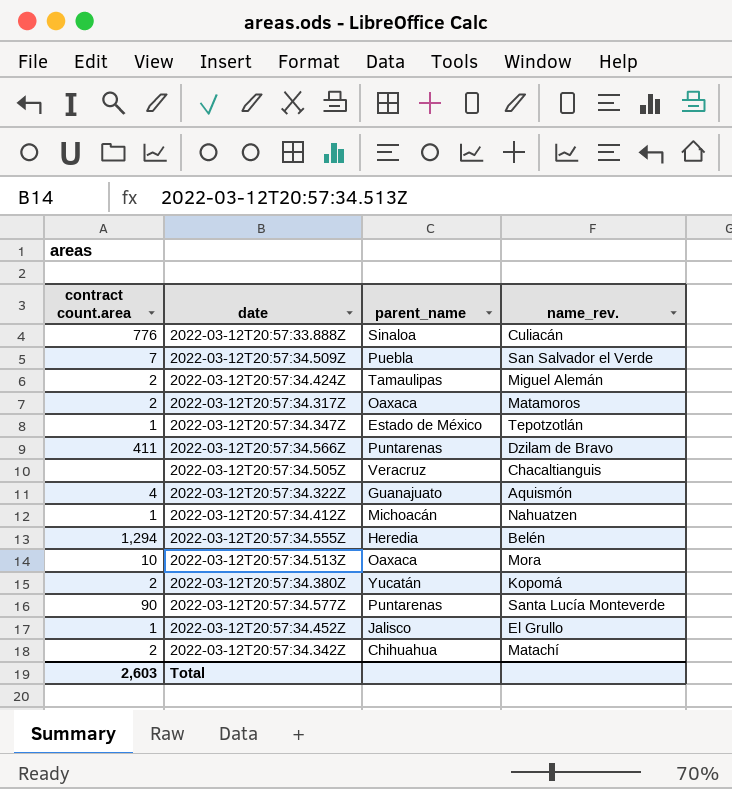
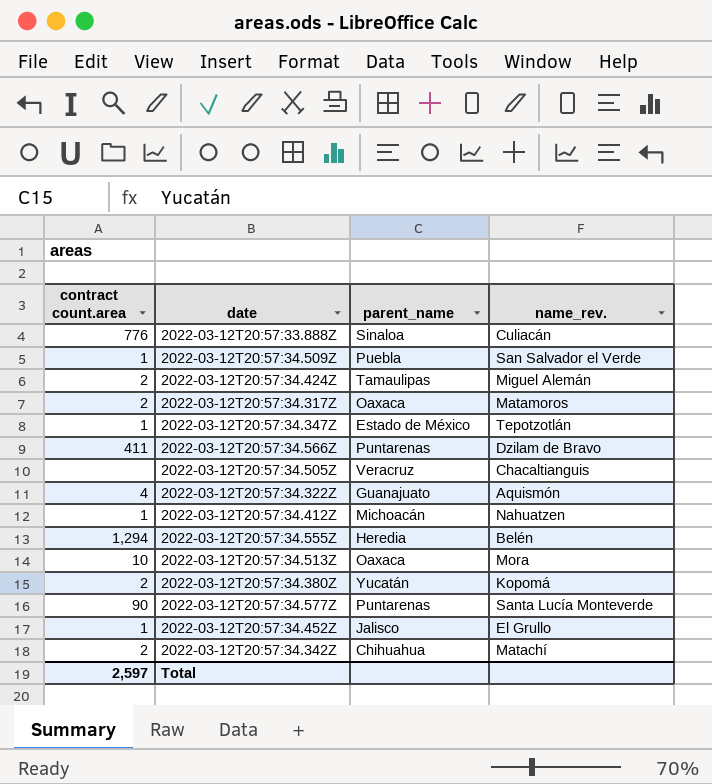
2022-03-12T20:57:34.509Z | contract count.area: 7 -> 1
Total | contract count.area: 2,603 -> 2,597

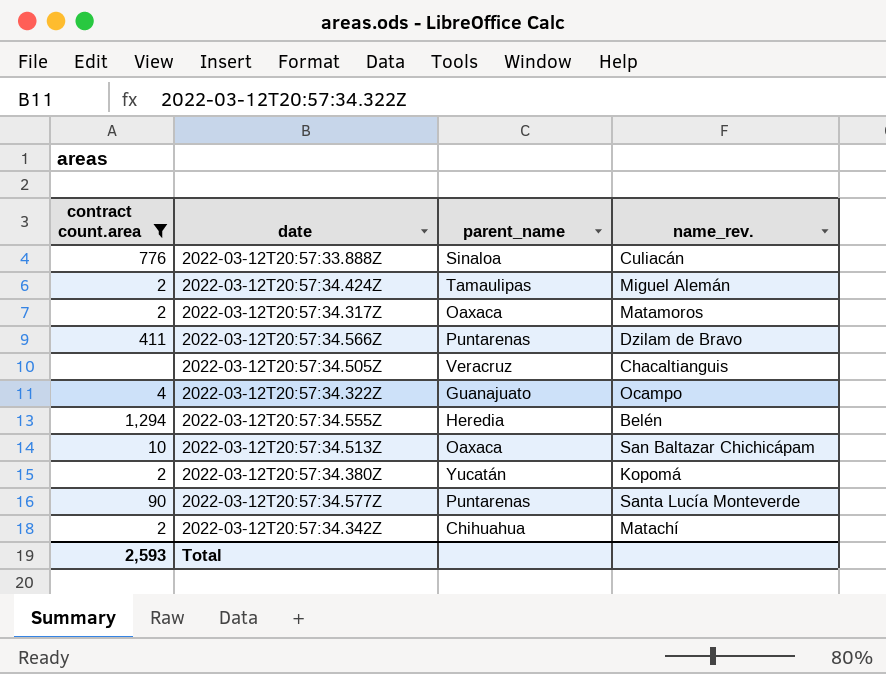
filter: none -> contract count.area != 1
2022-03-12T20:57:34.322Z | name_rev.: Aquismón -> Ocampo
2022-03-12T20:57:34.513Z | name_rev.: Mora -> San Baltazar Chichicápam
Total | contract count.area: 2,597 -> 2,593

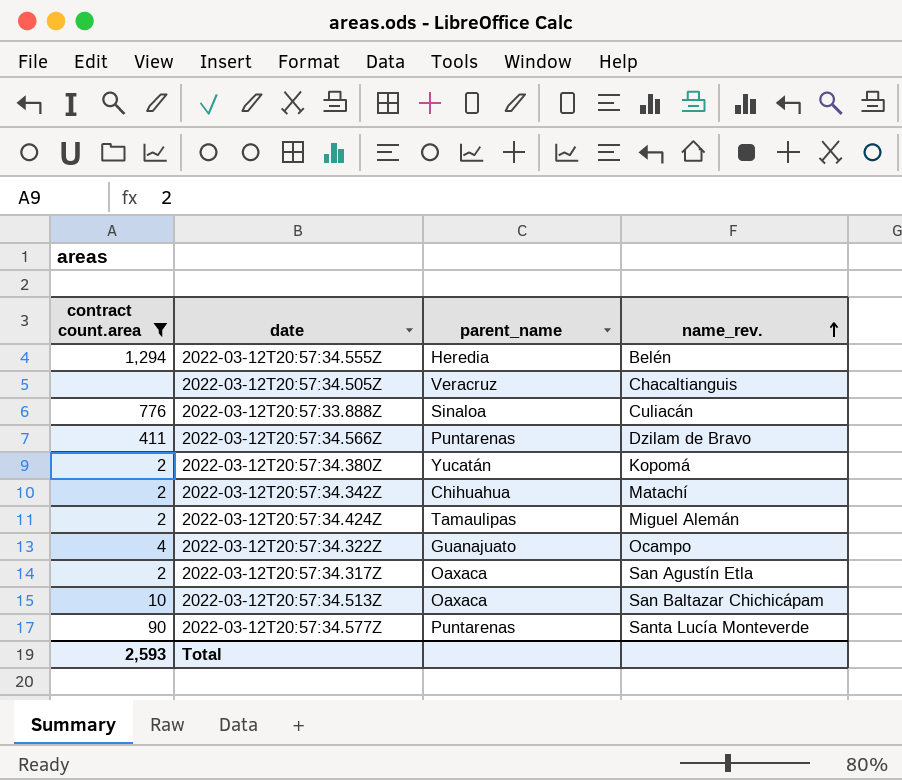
row order: none -> name_rev. ascending
2022-03-12T20:57:34.317Z | name_rev.: Matamoros -> San Agustín Etla

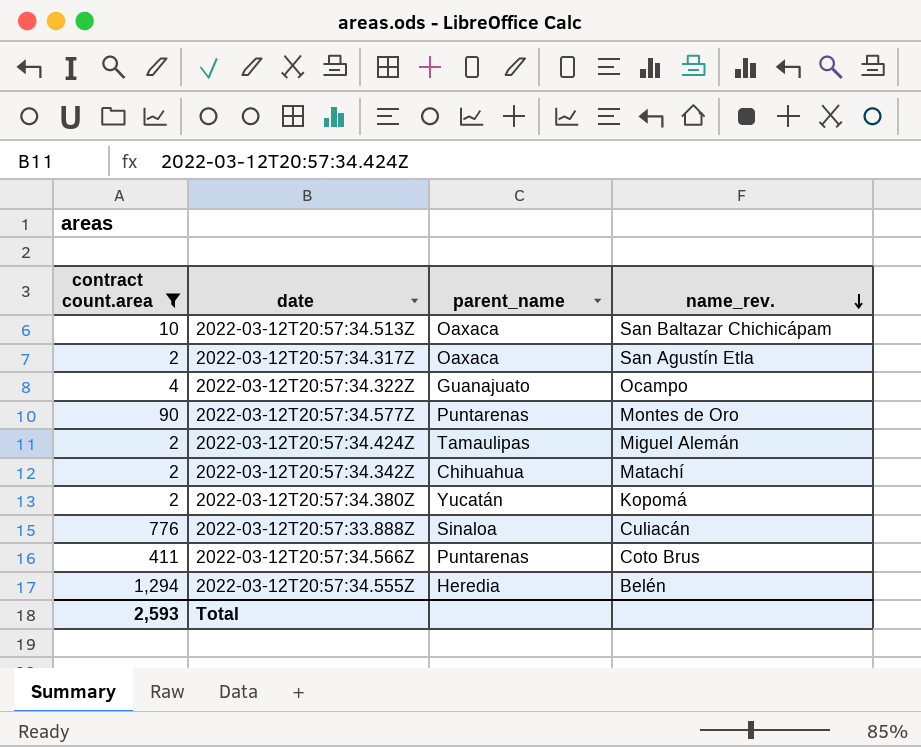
row order: name_rev. ascending -> name_rev. descending
row 2022-03-12T20:57:34.505Z: none | Veracruz | Chacaltianguis -> none
2022-03-12T20:57:34.577Z | name_rev.: Santa Lucía Monteverde -> Montes de Oro
2022-03-12T20:57:34.566Z | name_rev.: Dzilam de Bravo -> Coto Brus

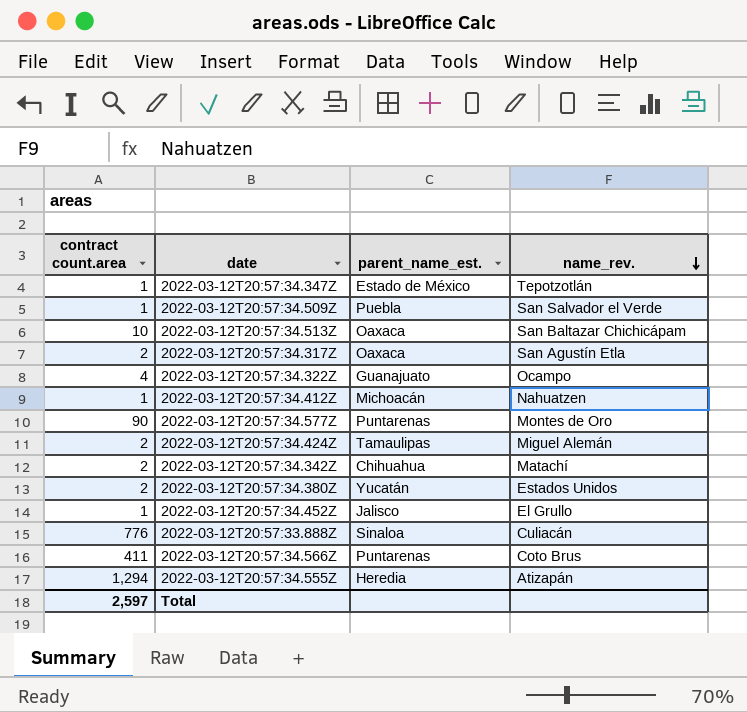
filter: contract count.area != 1 -> none
column name: parent_name -> parent_name_est.
2022-03-12T20:57:34.380Z | name_rev.: Kopomá -> Estados Unidos
2022-03-12T20:57:34.555Z | name_rev.: Belén -> Atizapán
Total | contract count.area: 2,593 -> 2,597

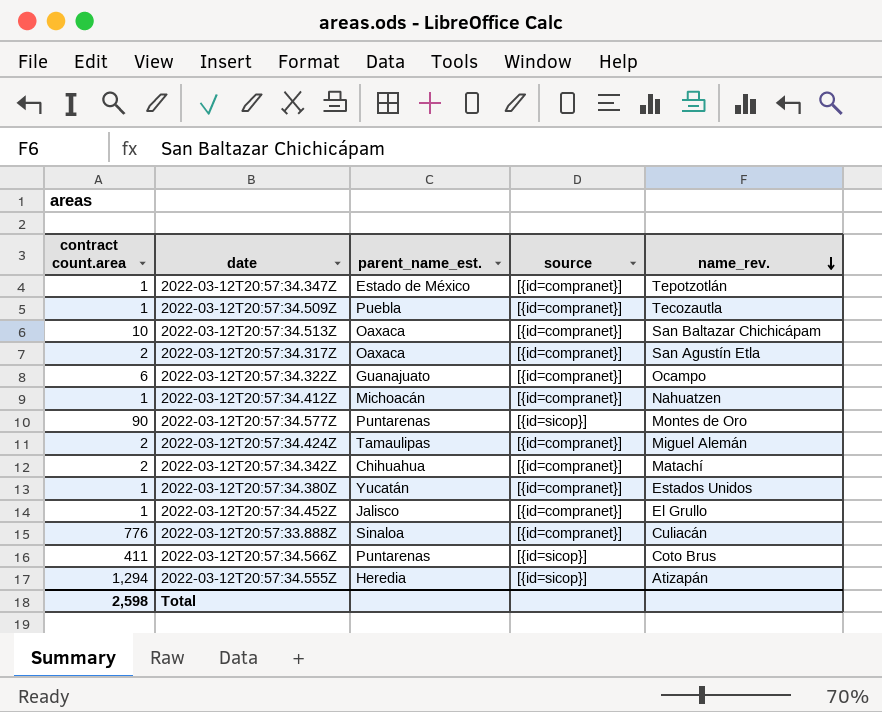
column source | position: none -> 4
2022-03-12T20:57:34.509Z | name_rev.: San Salvador el Verde -> Tecozautla
2022-03-12T20:57:34.322Z | contract count.area: 4 -> 6
2022-03-12T20:57:34.380Z | contract count.area: 2 -> 1
Total | contract count.area: 2,597 -> 2,598

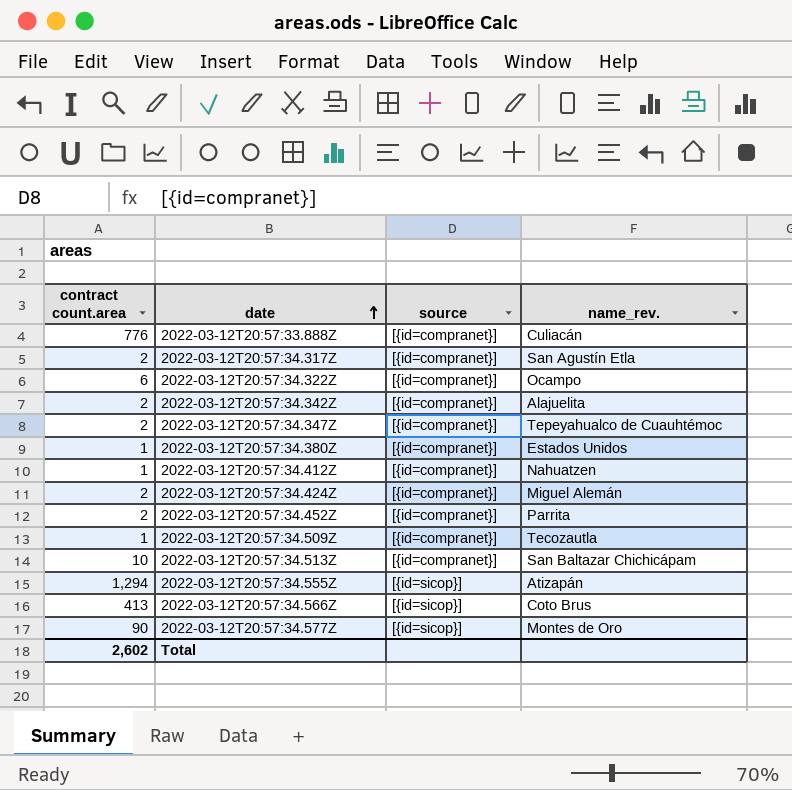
row order: name_rev. descending -> date ascending
column parent_name_est. | position: 3 -> none
2022-03-12T20:57:34.342Z | name_rev.: Matachí -> Alajuelita
2022-03-12T20:57:34.347Z | contract count.area: 1 -> 2
2022-03-12T20:57:34.347Z | name_rev.: Tepotzotlán -> Tepeyahualco de Cuauhtémoc
2022-03-12T20:57:34.452Z | contract count.area: 1 -> 2
2022-03-12T20:57:34.452Z | name_rev.: El Grullo -> Parrita
2022-03-12T20:57:34.566Z | contract count.area: 411 -> 413
Total | contract count.area: 2,598 -> 2,602

